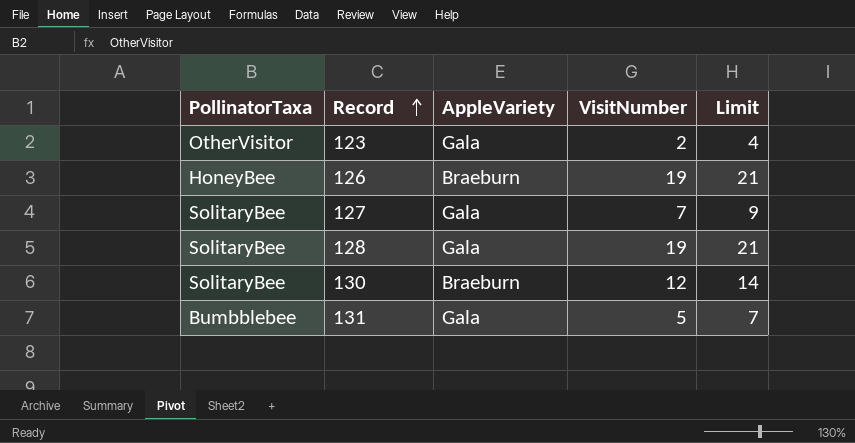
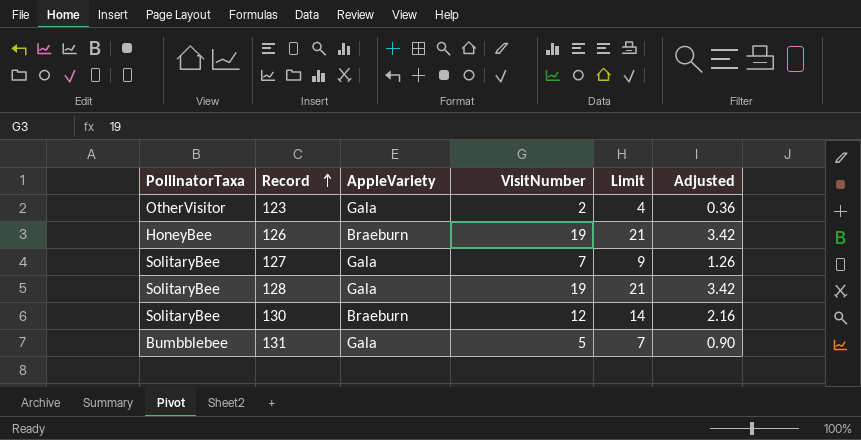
column Adjusted | formula: none -> [VisitNumber] * 0.18

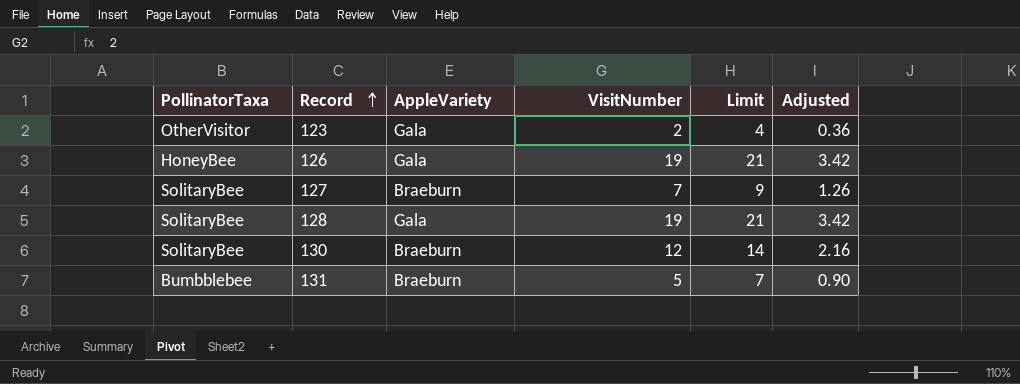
126 | AppleVariety: Braeburn -> Gala
127 | AppleVariety: Gala -> Braeburn
131 | AppleVariety: Gala -> Braeburn

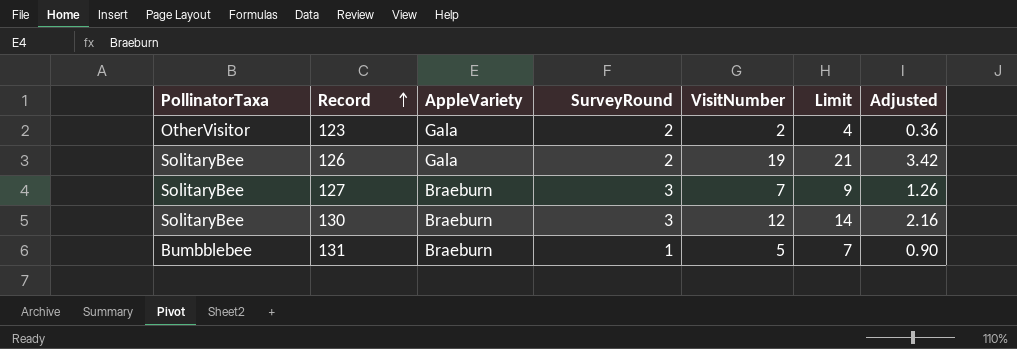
column SurveyRound | position: none -> 4
row 128: SolitaryBee | Gala | 19 | 21 | 3.42 -> none
126 | PollinatorTaxa: HoneyBee -> SolitaryBee

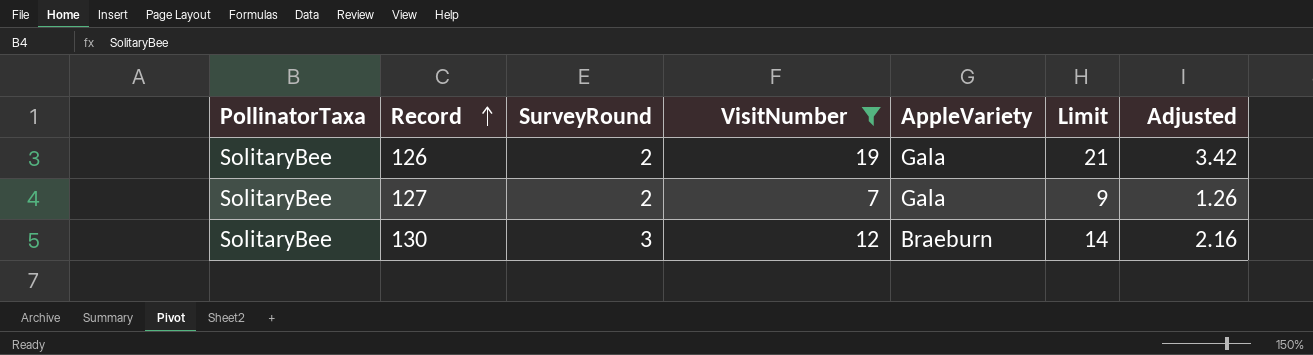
filter: none -> VisitNumber >= 7
column AppleVariety | position: 3 -> 5
127 | SurveyRound: 3 -> 2
127 | AppleVariety: Braeburn -> Gala

